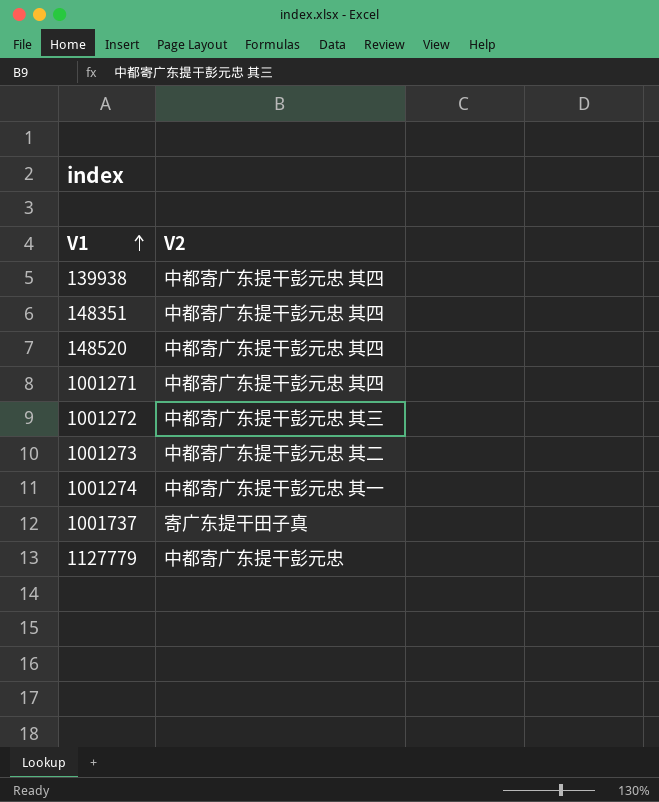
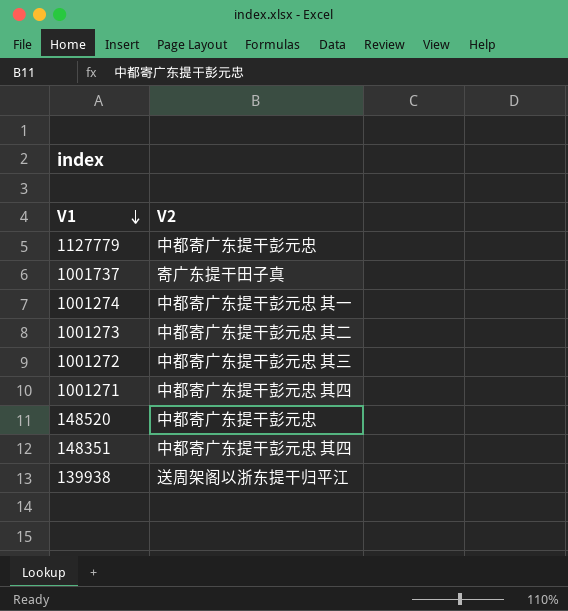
row order: V1 ascending -> V1 descending
148520 | V2: 中都寄广东提干彭元忠 其四 -> 中都寄广东提干彭元忠
139938 | V2: 中都寄广东提干彭元忠 其四 -> 送周架阁以浙东提干归平江

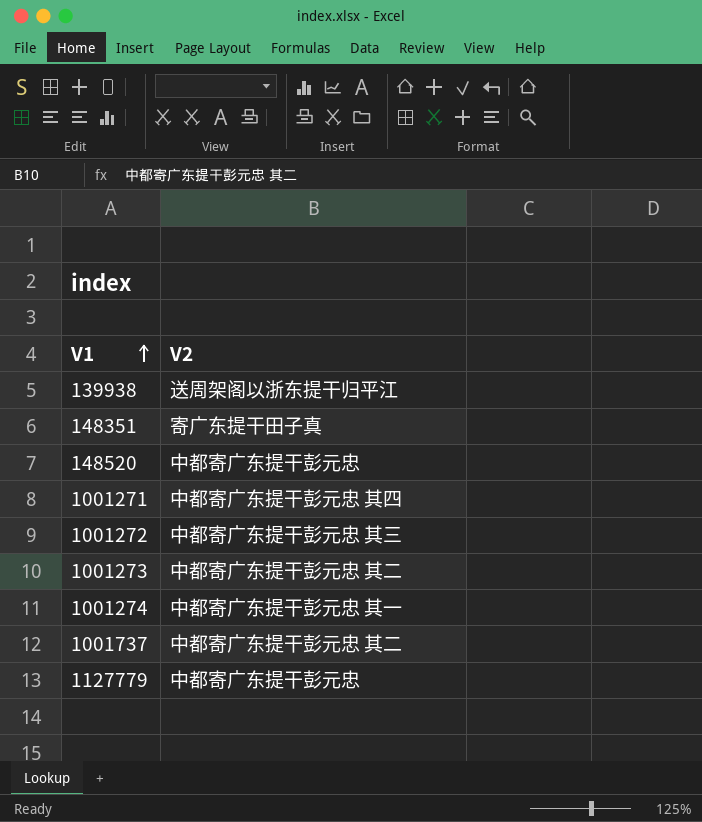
row order: V1 descending -> V1 ascending
148351 | V2: 中都寄广东提干彭元忠 其四 -> 寄广东提干田子真
1001737 | V2: 寄广东提干田子真 -> 中都寄广东提干彭元忠 其二

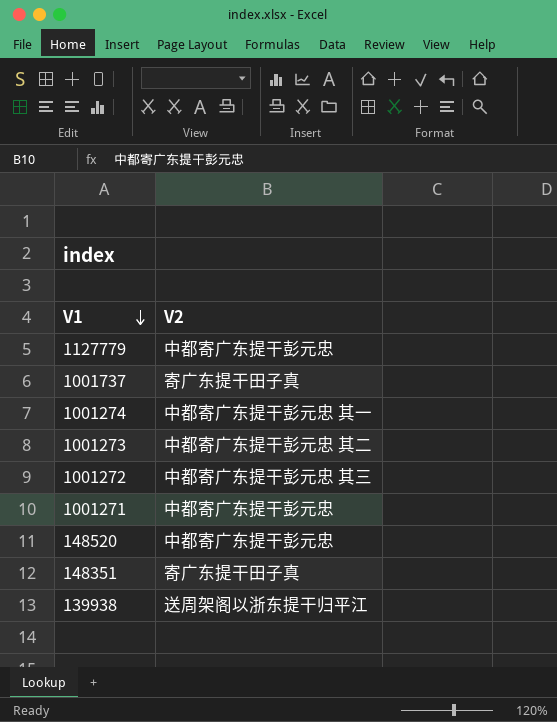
row order: V1 ascending -> V1 descending
1001737 | V2: 中都寄广东提干彭元忠 其二 -> 寄广东提干田子真
1001271 | V2: 中都寄广东提干彭元忠 其四 -> 中都寄广东提干彭元忠

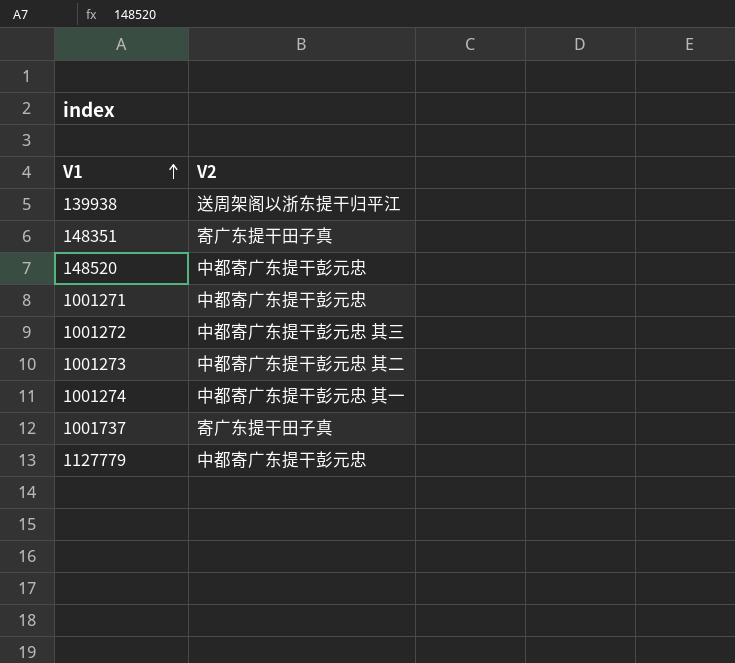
row order: V1 descending -> V1 ascending

